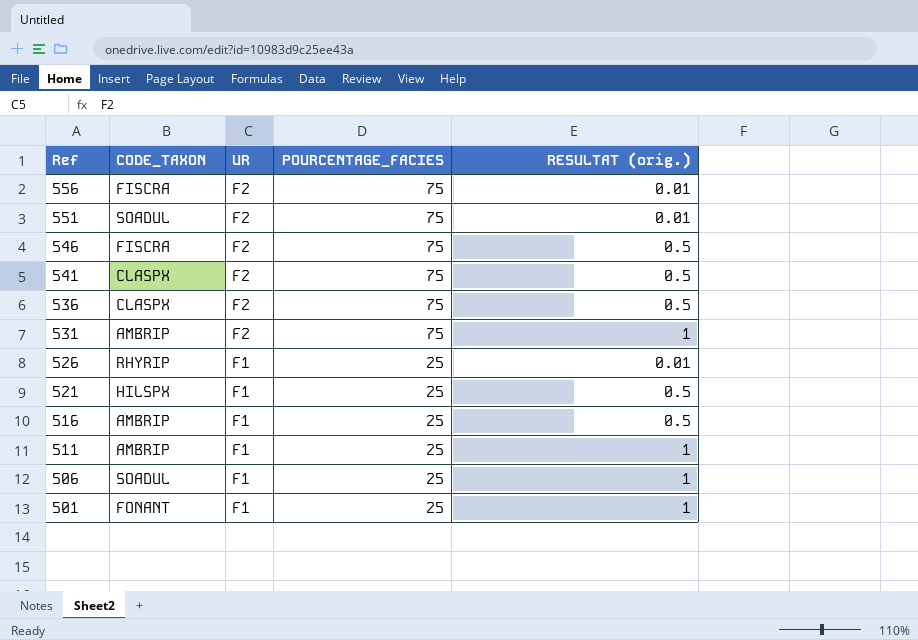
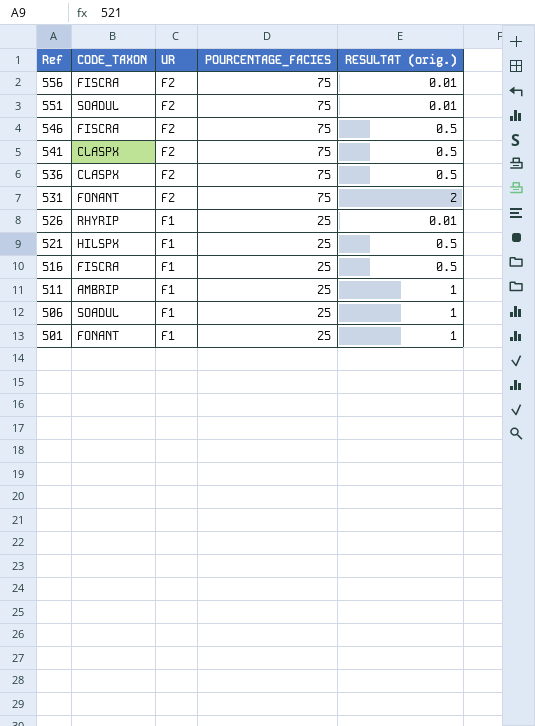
531 | CODE_TAXON: AMBRIP -> FONANT
531 | RESULTAT (orig.): 1 -> 2
516 | CODE_TAXON: AMBRIP -> FISCRA

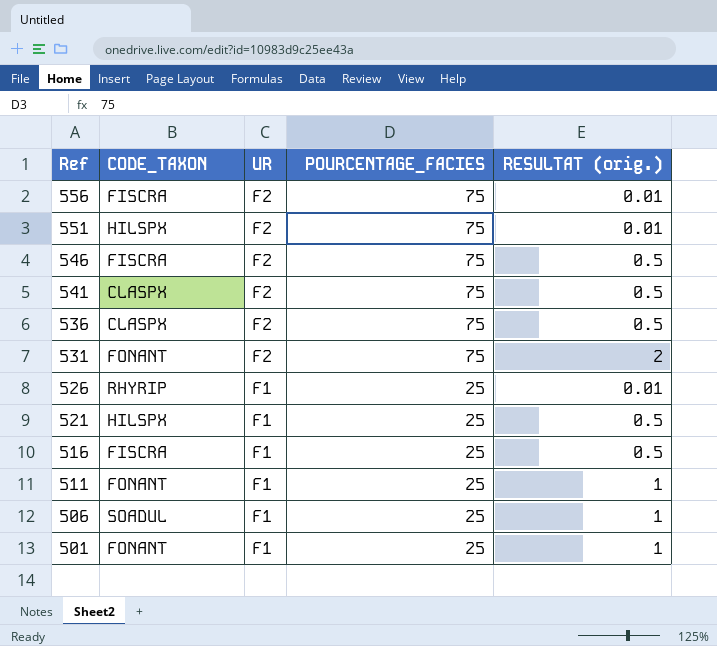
551 | CODE_TAXON: SOADUL -> HILSPX
511 | CODE_TAXON: AMBRIP -> FONANT

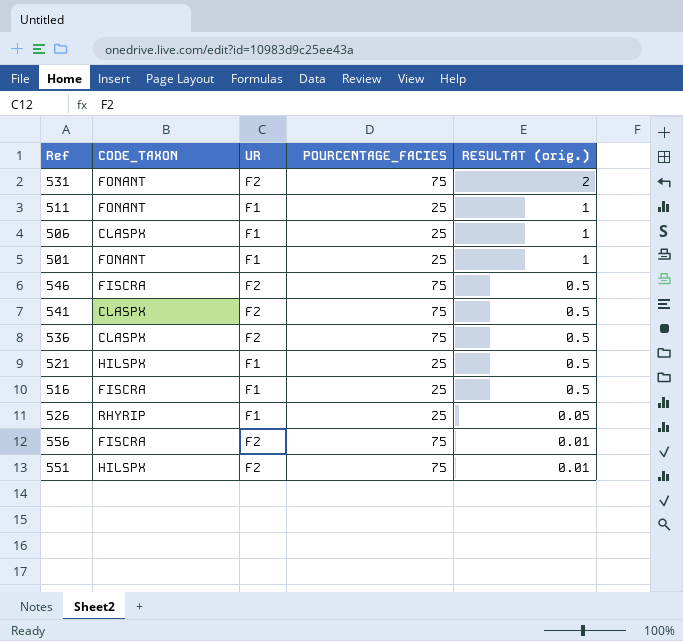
row order: Ref descending -> RESULTAT (orig.) descending
506 | CODE_TAXON: SOADUL -> CLASPX
526 | RESULTAT (orig.): 0.01 -> 0.05

